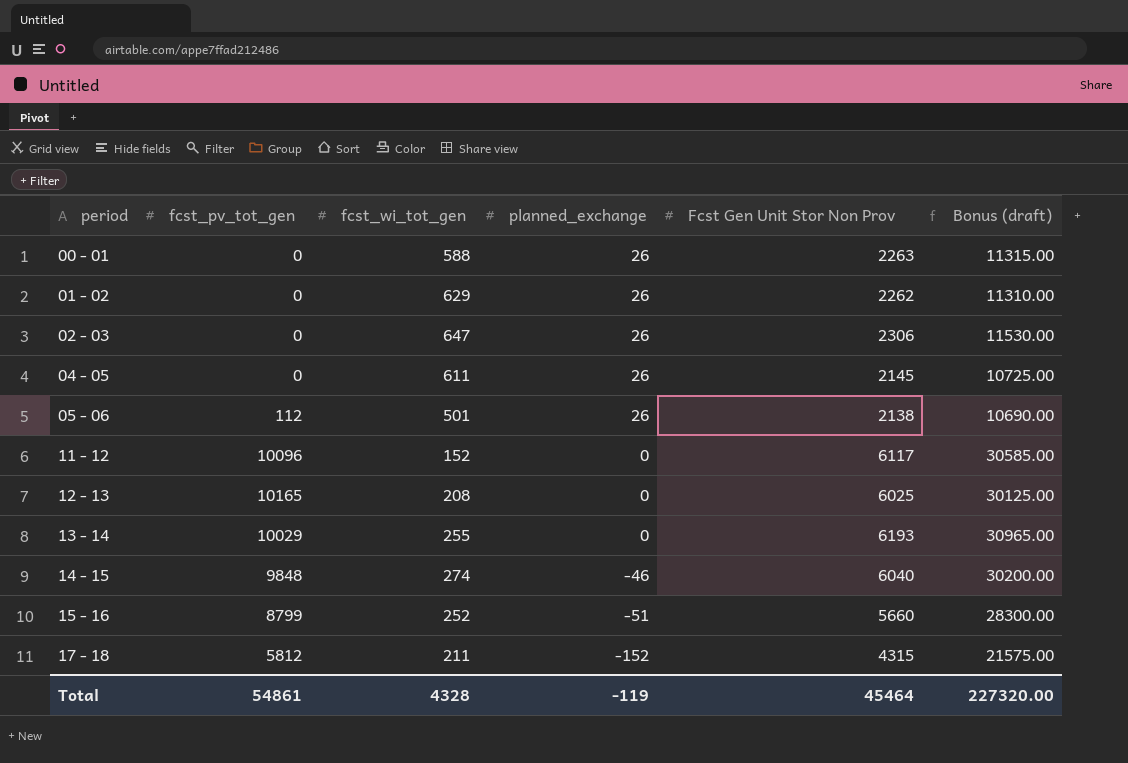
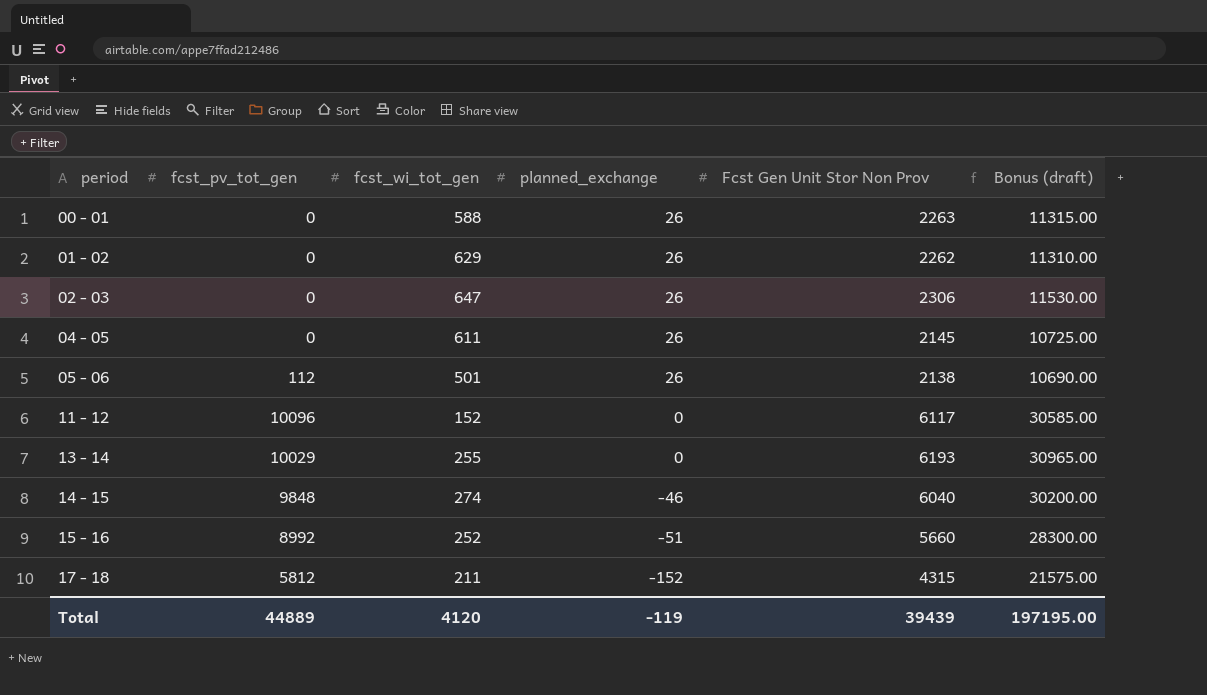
row 12 - 13: 10165 | 208 | 0 | 6025 | 30125.00 -> none
15 - 16 | fcst_pv_tot_gen: 8799 -> 8992
Total | fcst_pv_tot_gen: 54861 -> 44889
Total | fcst_wi_tot_gen: 4328 -> 4120
Total | Fcst Gen Unit Stor Non Prov: 45464 -> 39439
Total | Bonus (draft): 227320.00 -> 197195.00

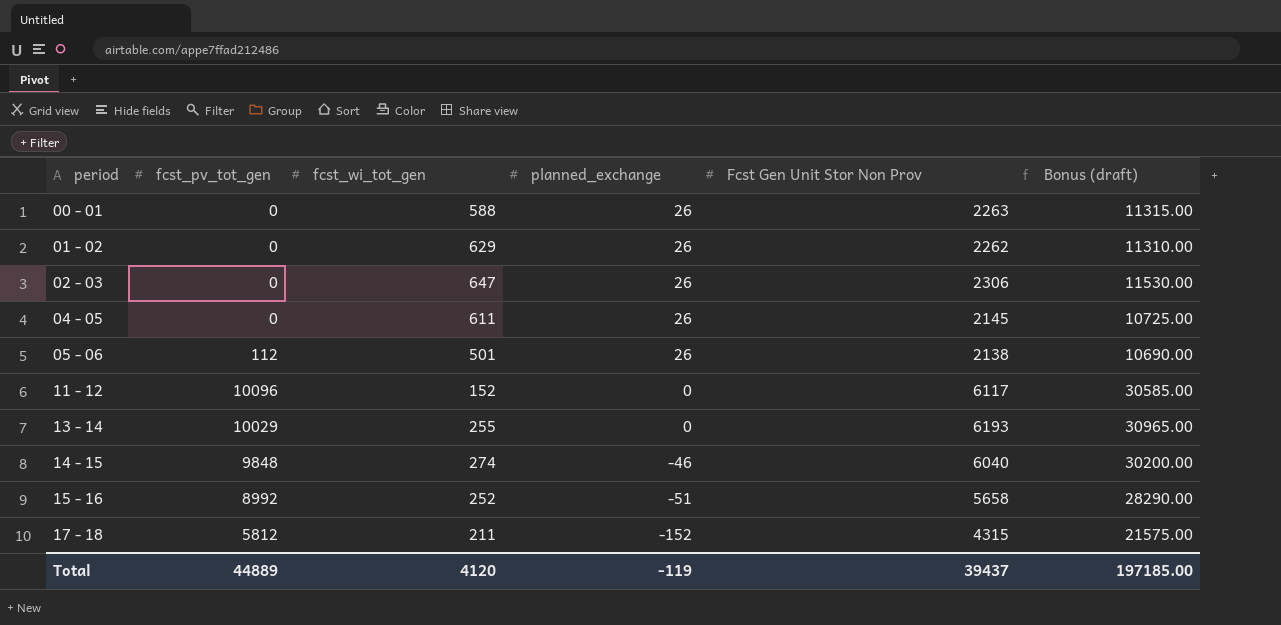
15 - 16 | Fcst Gen Unit Stor Non Prov: 5660 -> 5658
15 - 16 | Bonus (draft): 28300.00 -> 28290.00
Total | Fcst Gen Unit Stor Non Prov: 39439 -> 39437
Total | Bonus (draft): 197195.00 -> 197185.00

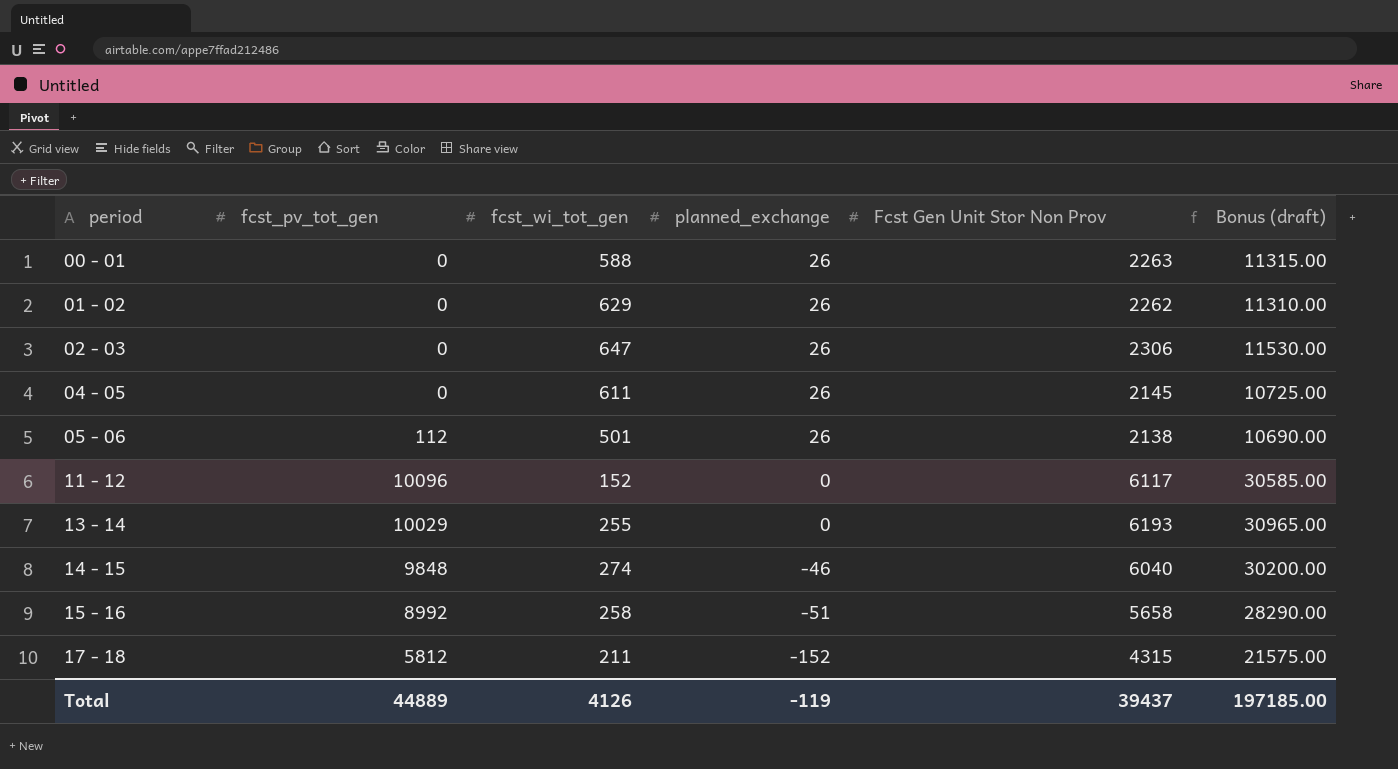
15 - 16 | fcst_wi_tot_gen: 252 -> 258
Total | fcst_wi_tot_gen: 4120 -> 4126

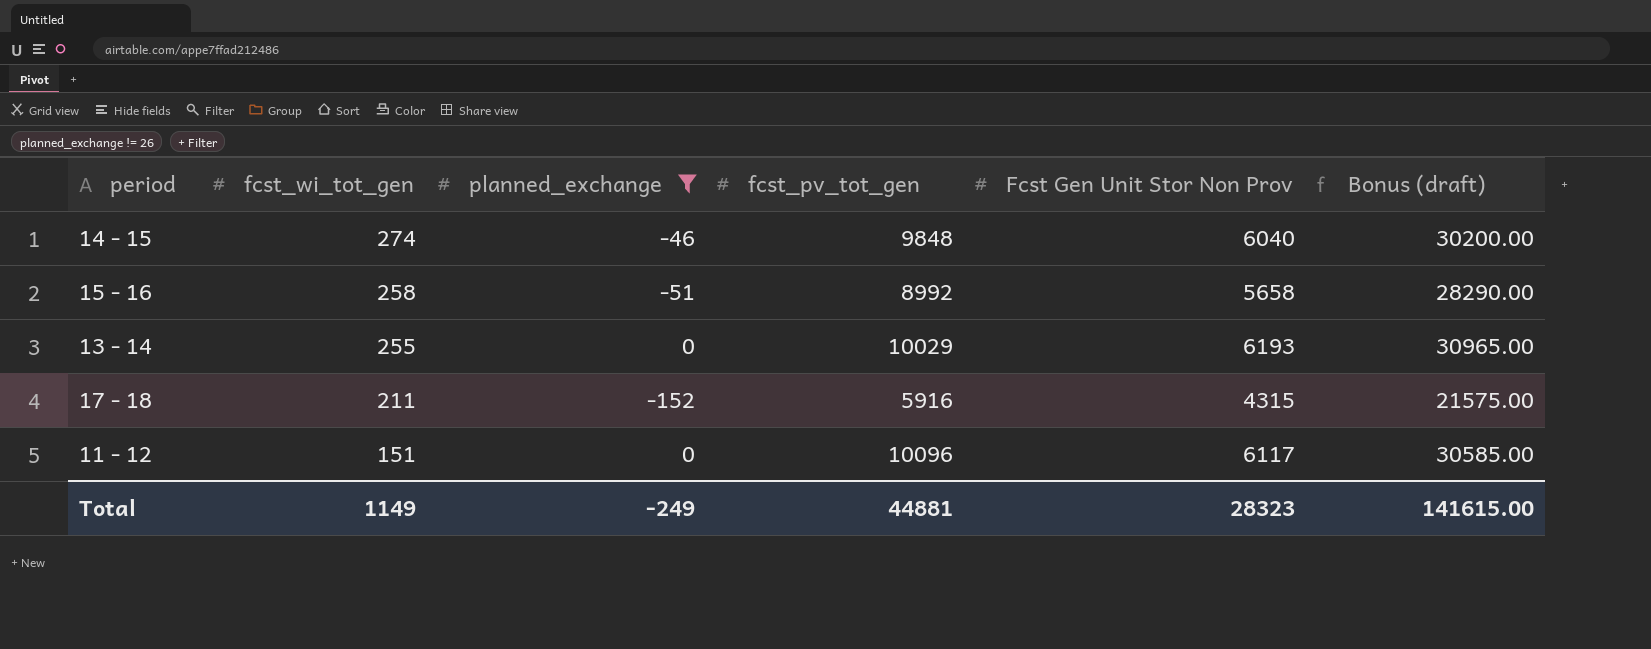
filter: none -> planned_exchange != 26
row order: period ascending -> fcst_wi_tot_gen descending
column fcst_pv_tot_gen | position: 2 -> 4
17 - 18 | fcst_pv_tot_gen: 5812 -> 5916
11 - 12 | fcst_wi_tot_gen: 152 -> 151
Total | fcst_wi_tot_gen: 4126 -> 1149
Total | planned_exchange: -119 -> -249
Total | fcst_pv_tot_gen: 44889 -> 44881
Total | Fcst Gen Unit Stor Non Prov: 39437 -> 28323
Total | Bonus (draft): 197185.00 -> 141615.00

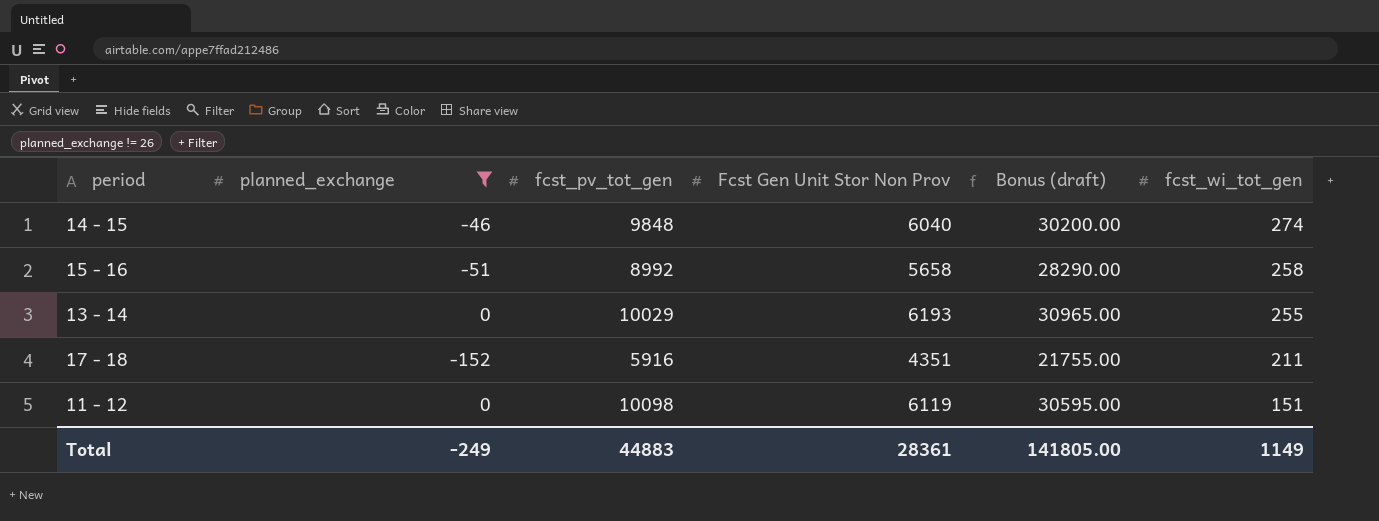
column fcst_wi_tot_gen | position: 2 -> 6
17 - 18 | Fcst Gen Unit Stor Non Prov: 4315 -> 4351
17 - 18 | Bonus (draft): 21575.00 -> 21755.00
11 - 12 | fcst_pv_tot_gen: 10096 -> 10098
11 - 12 | Fcst Gen Unit Stor Non Prov: 6117 -> 6119
11 - 12 | Bonus (draft): 30585.00 -> 30595.00
Total | fcst_pv_tot_gen: 44881 -> 44883
Total | Fcst Gen Unit Stor Non Prov: 28323 -> 28361
Total | Bonus (draft): 141615.00 -> 141805.00

